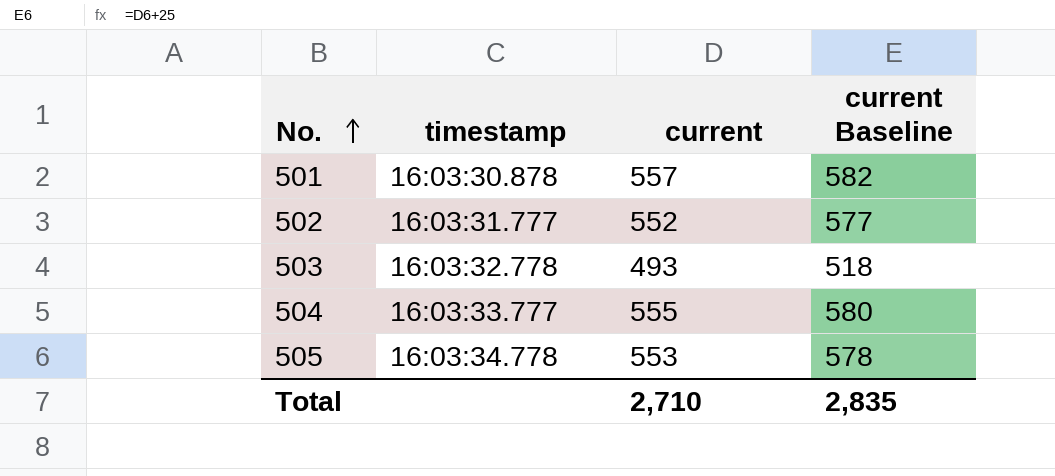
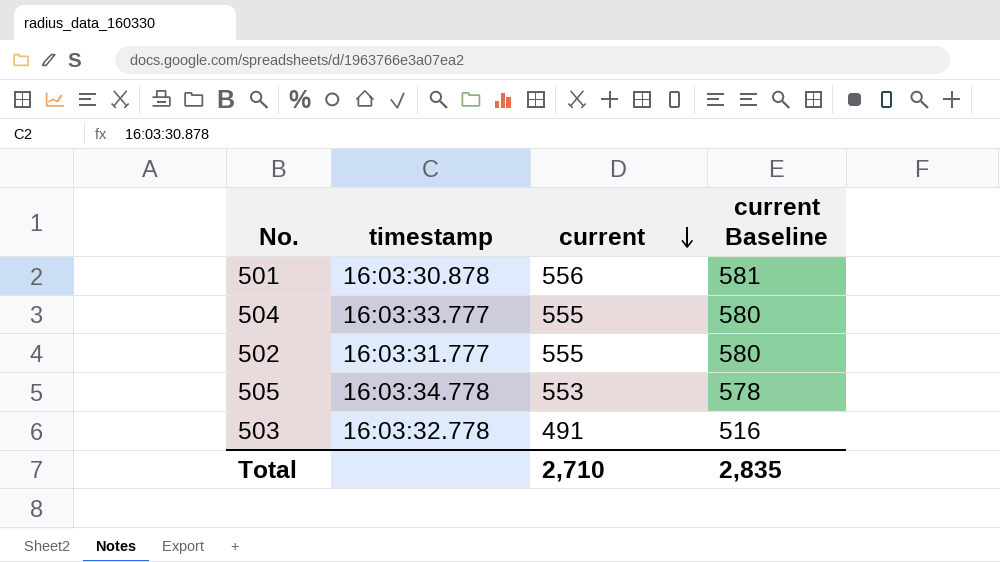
row order: No. ascending -> current descending
501 | current: 557 -> 556
501 | current Baseline: 582 -> 581
502 | current: 552 -> 555
502 | current Baseline: 577 -> 580
503 | current: 493 -> 491
503 | current Baseline: 518 -> 516

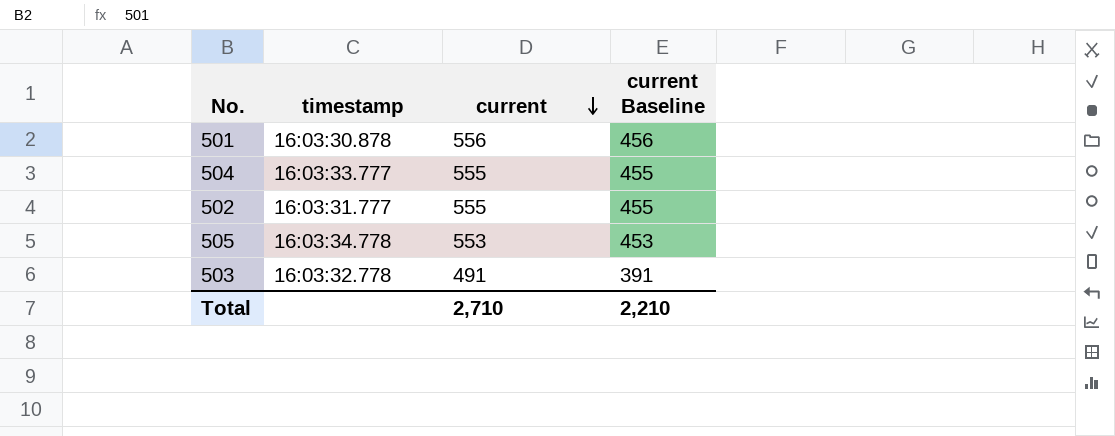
column current Baseline | formula: [current] + 25 -> [current] - 100
Total | current Baseline: 2,835 -> 2,210

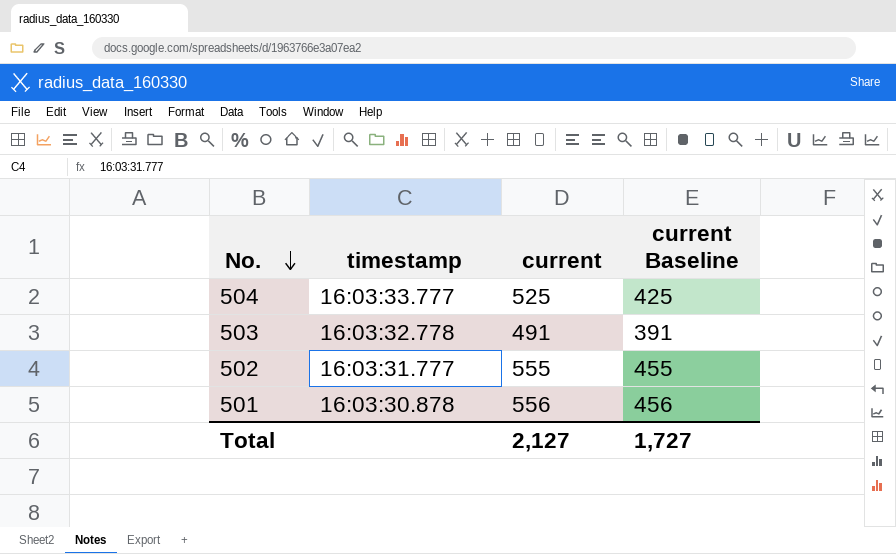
row order: current descending -> No. descending
row 505: 16:03:34.778 | 553 | 453 -> none
504 | current: 555 -> 525
504 | current Baseline: 455 -> 425
Total | current: 2,710 -> 2,127
Total | current Baseline: 2,210 -> 1,727

